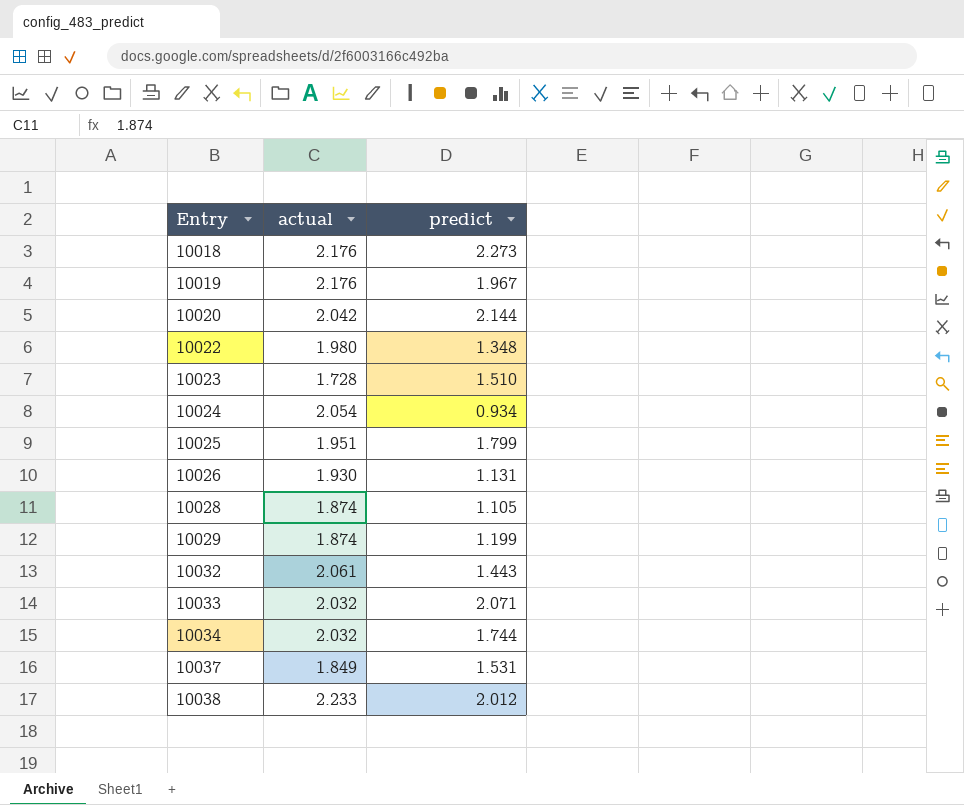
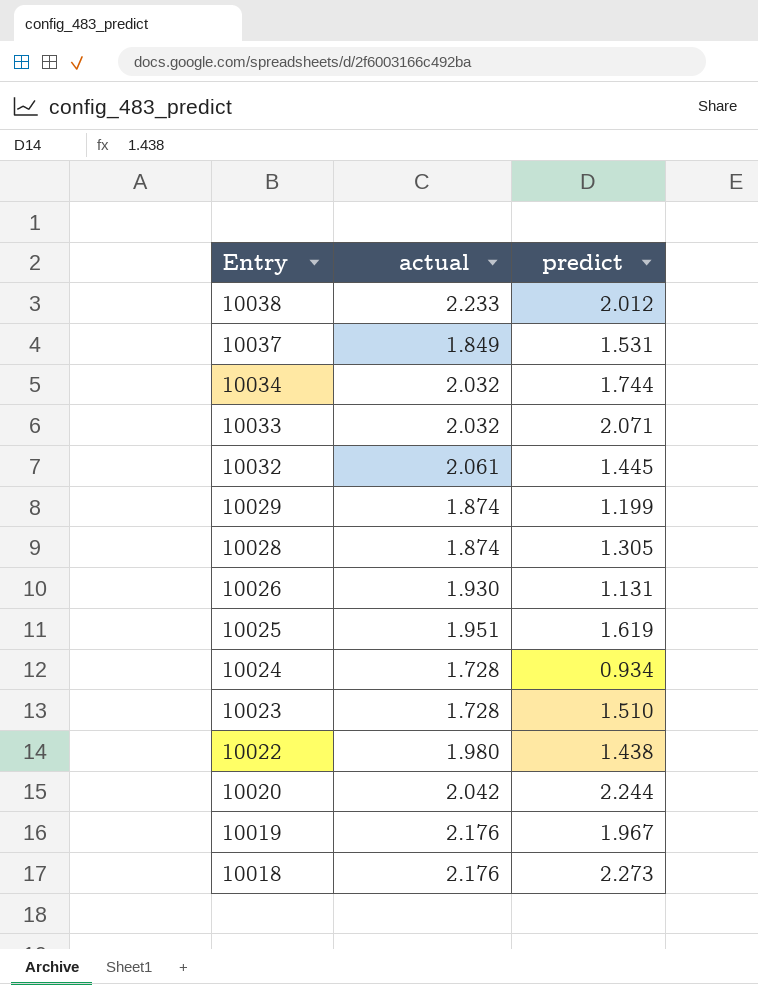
row order: Entry ascending -> Entry descending
10032 | predict: 1.443 -> 1.445
10028 | predict: 1.105 -> 1.305
10025 | predict: 1.799 -> 1.619
10024 | actual: 2.054 -> 1.728
10022 | predict: 1.348 -> 1.438
10020 | predict: 2.144 -> 2.244

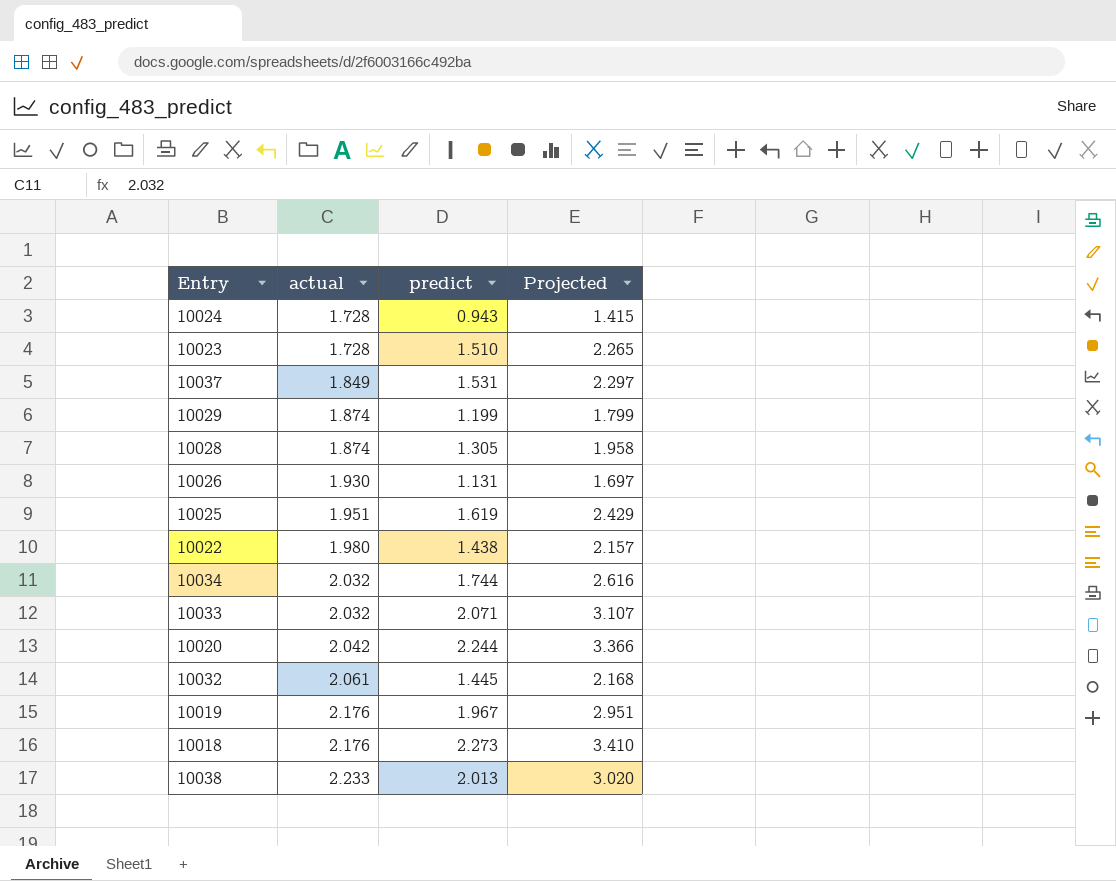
row order: Entry descending -> actual ascending
column Projected | formula: none -> [predict] * 1.5
10024 | predict: 0.934 -> 0.943
10038 | predict: 2.012 -> 2.013

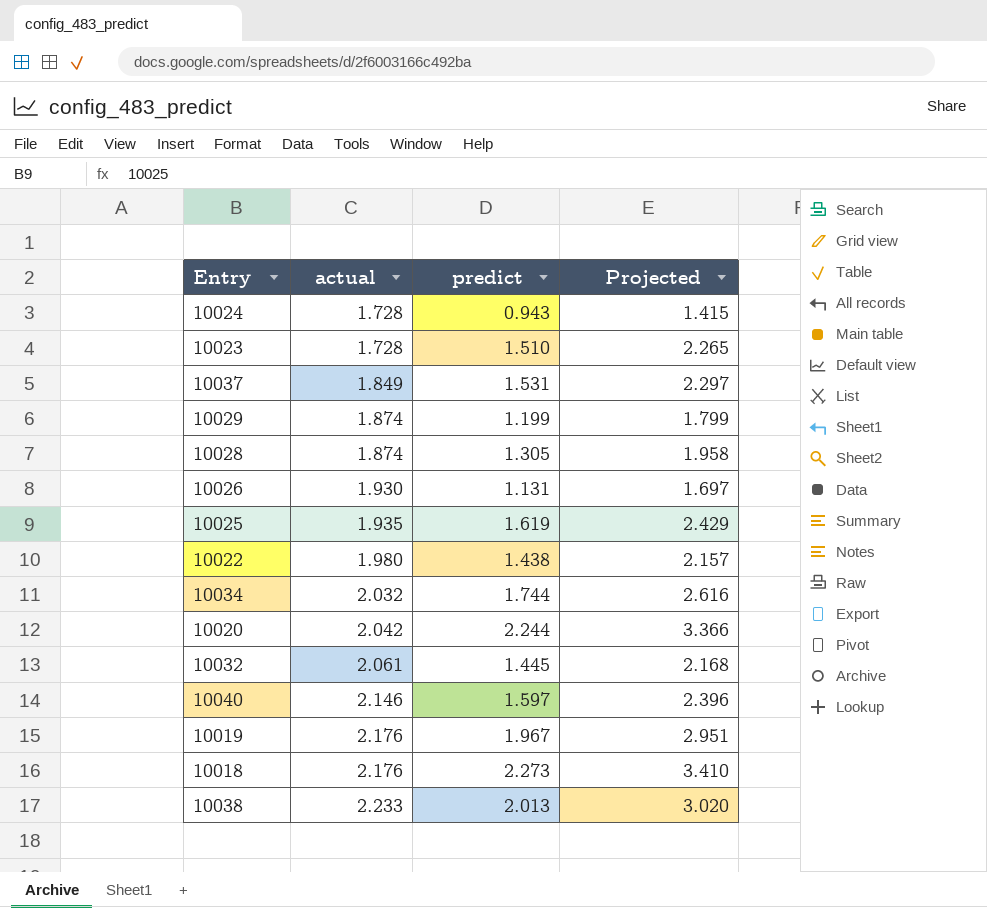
row 10033: 2.032 | 2.071 | 3.107 -> none
10025 | actual: 1.951 -> 1.935
row 10040: none -> 2.146 | 1.597 | 2.396

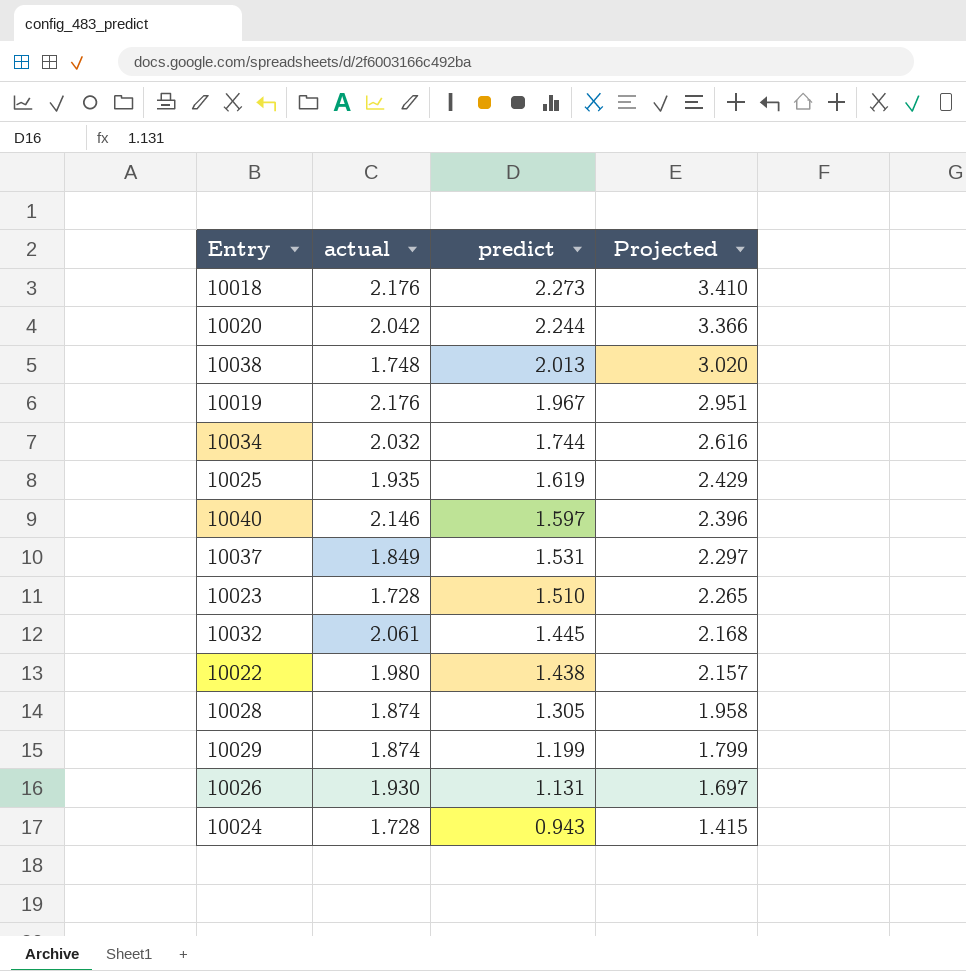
row order: actual ascending -> predict descending
10038 | actual: 2.233 -> 1.748

